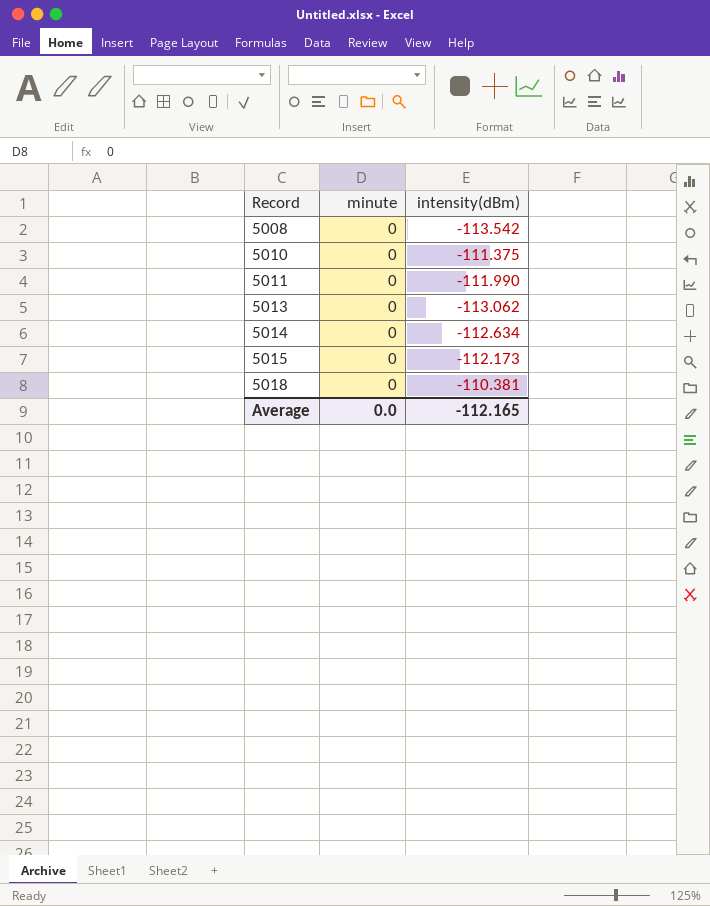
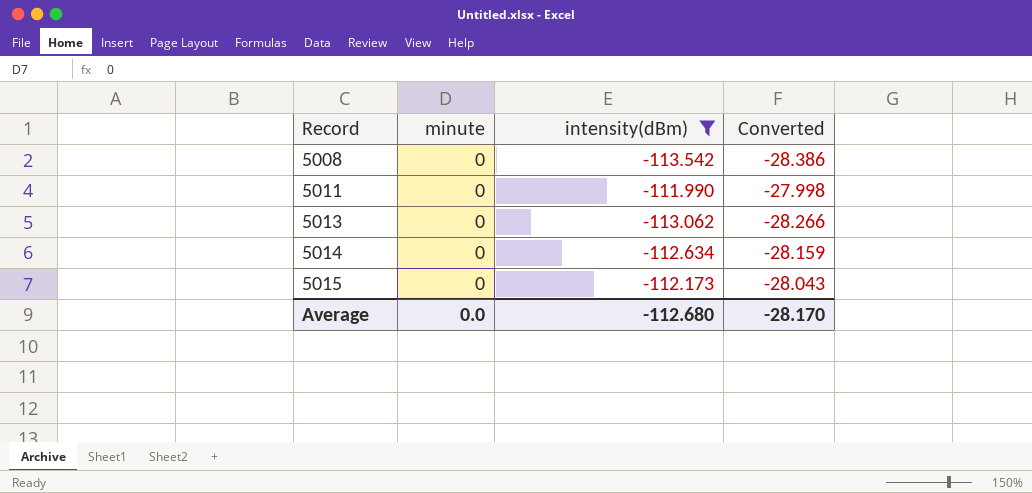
filter: none -> intensity(dBm) <= -111.990
column Converted | formula: none -> [intensity(dBm)] * 0.25
Average | intensity(dBm): -112.165 -> -112.680

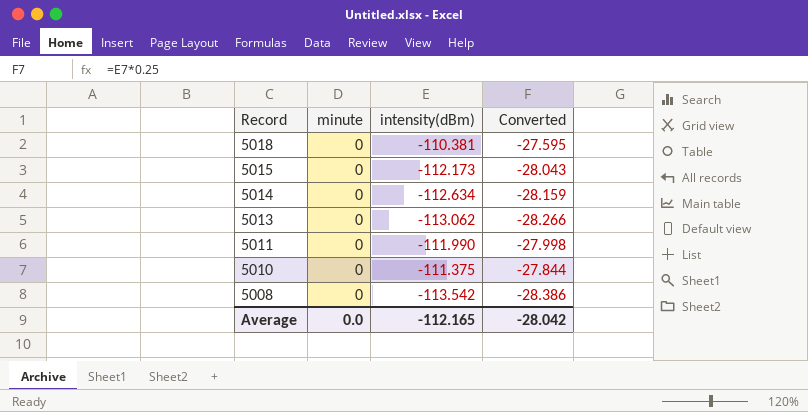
filter: intensity(dBm) <= -111.990 -> none
row order: Record ascending -> Record descending
Average | intensity(dBm): -112.680 -> -112.165
Average | Converted: -28.170 -> -28.042

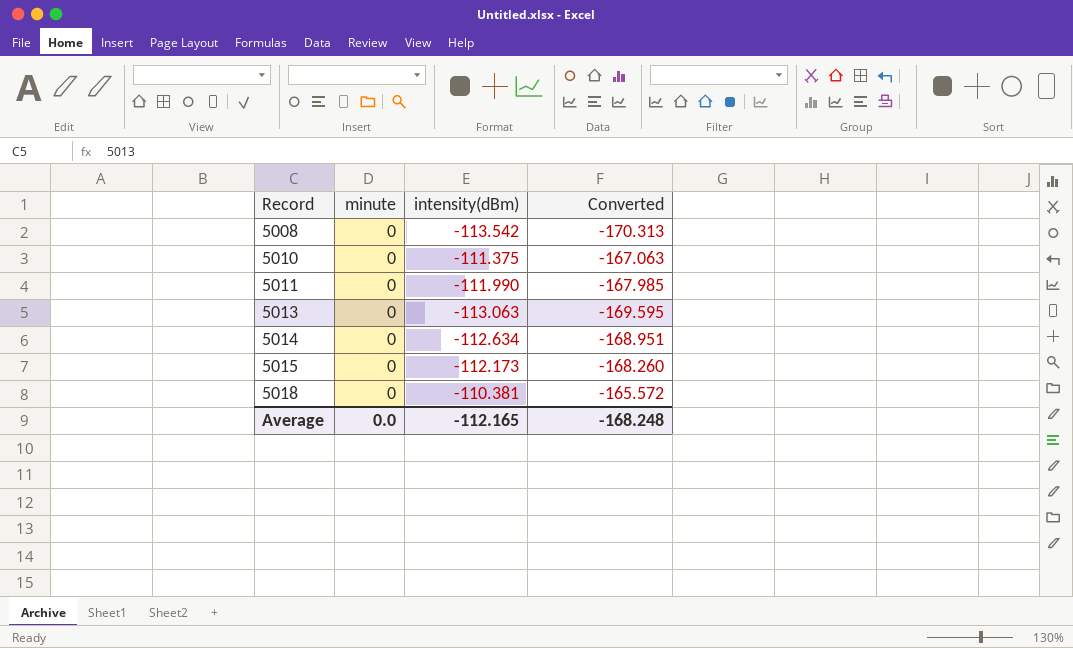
row order: Record descending -> Record ascending
column Converted | formula: [intensity(dBm)] * 0.25 -> [intensity(dBm)] * 1.5
5013 | intensity(dBm): -113.062 -> -113.063
Average | Converted: -28.042 -> -168.248

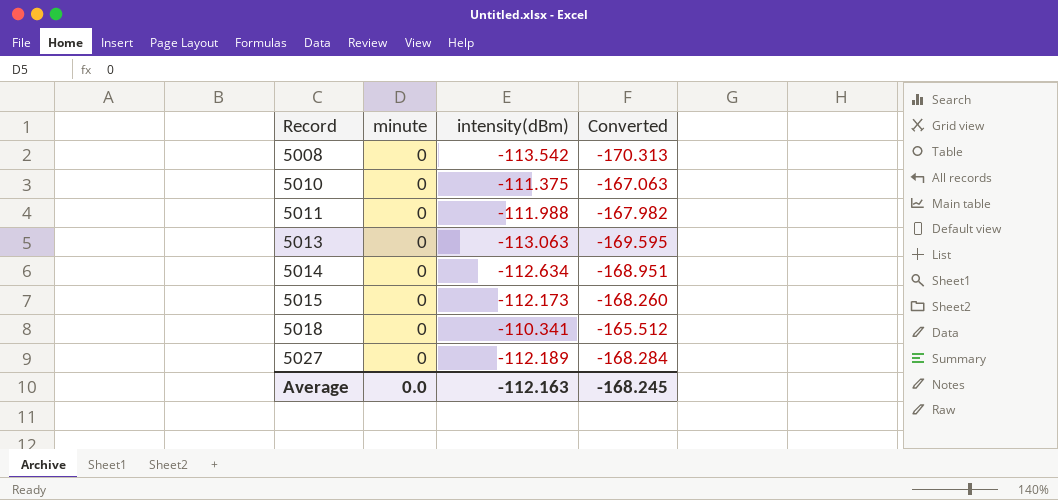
5011 | intensity(dBm): -111.990 -> -111.988
5011 | Converted: -167.985 -> -167.982
5018 | intensity(dBm): -110.381 -> -110.341
5018 | Converted: -165.572 -> -165.512
row 5027: none -> 0 | -112.189 | -168.284
Average | intensity(dBm): -112.165 -> -112.163
Average | Converted: -168.248 -> -168.245

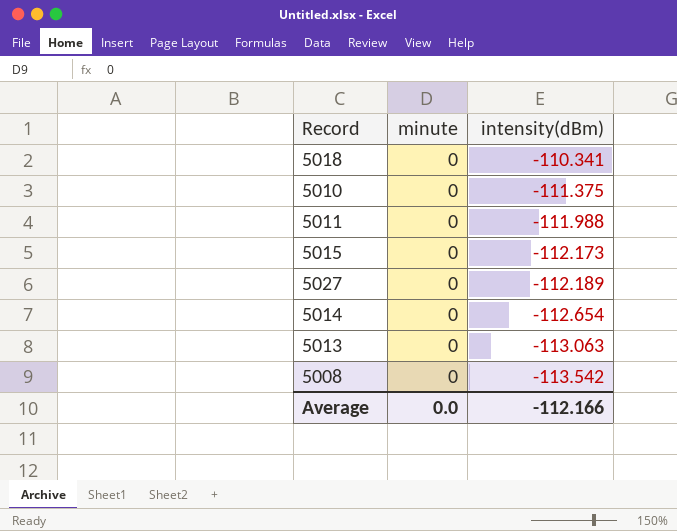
row order: Record ascending -> intensity(dBm) descending
column Converted | formula: [intensity(dBm)] * 1.5 -> none
5014 | intensity(dBm): -112.634 -> -112.654
Average | intensity(dBm): -112.163 -> -112.166

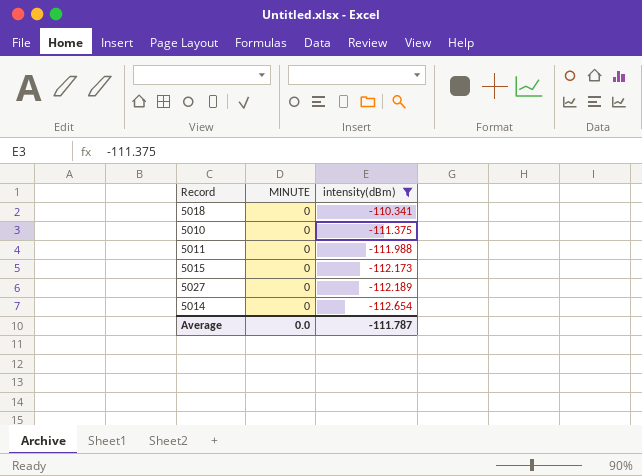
filter: none -> intensity(dBm) >= -112.654
column name: minute -> MINUTE
Average | intensity(dBm): -112.166 -> -111.787

